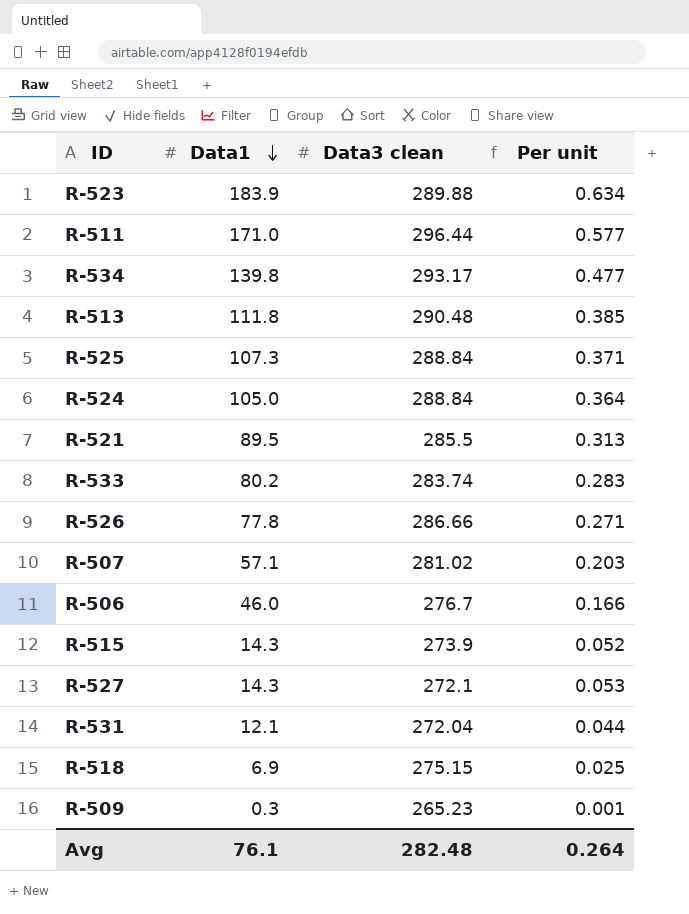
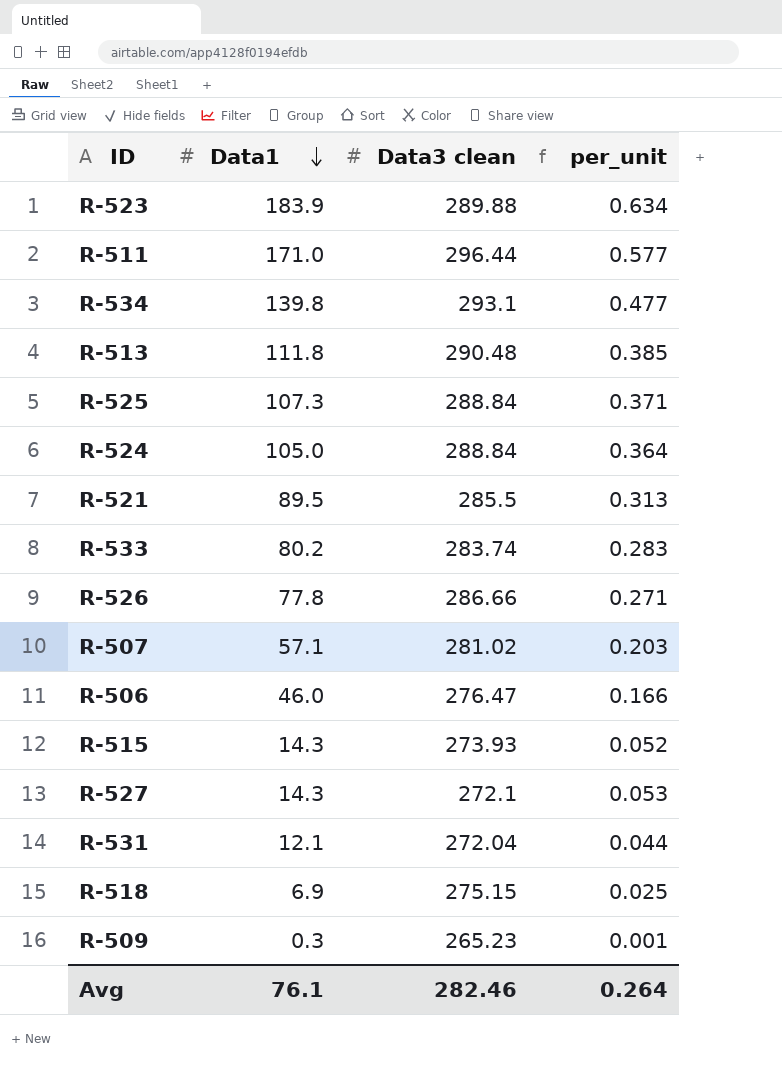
column name: Per unit -> per_unit
R-534 | Data3 clean: 293.17 -> 293.1
R-506 | Data3 clean: 276.7 -> 276.47
R-515 | Data3 clean: 273.9 -> 273.93
Avg | Data3 clean: 282.48 -> 282.46

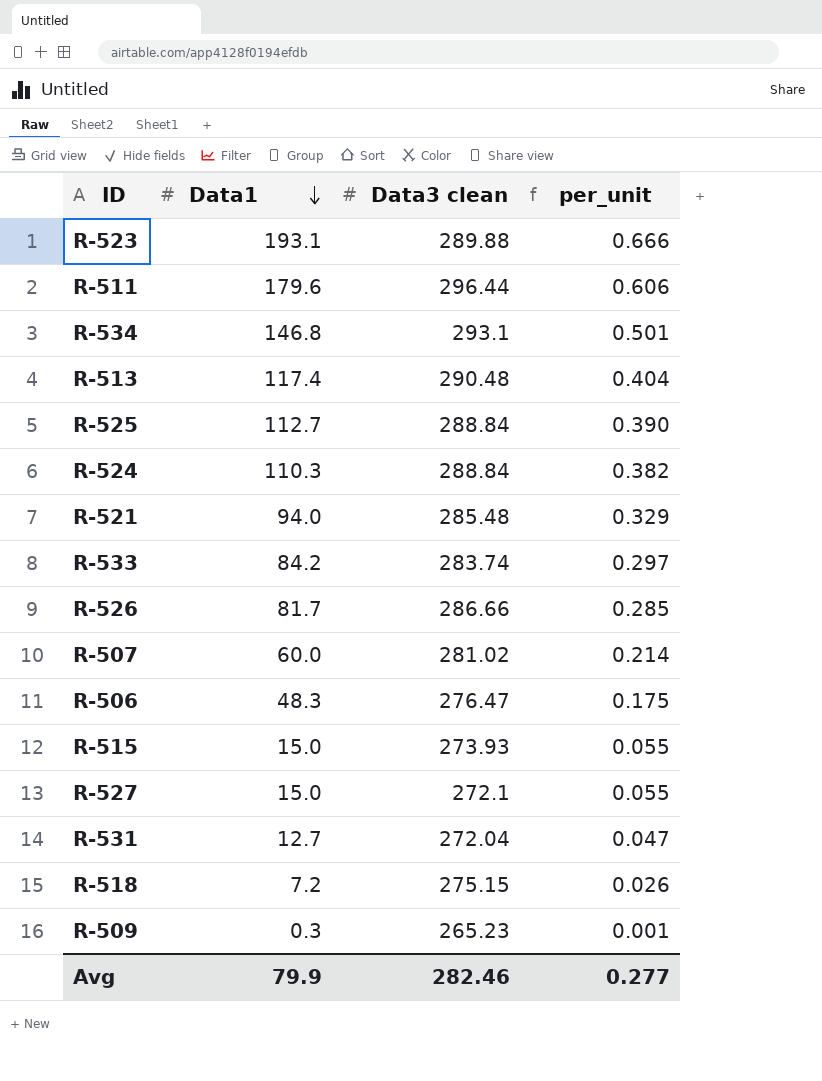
R-523 | Data1: 183.9 -> 193.1
R-523 | per_unit: 0.634 -> 0.666
R-511 | Data1: 171.0 -> 179.6
R-511 | per_unit: 0.577 -> 0.606
R-534 | Data1: 139.8 -> 146.8
R-534 | per_unit: 0.477 -> 0.501
R-513 | Data1: 111.8 -> 117.4
R-513 | per_unit: 0.385 -> 0.404
R-525 | Data1: 107.3 -> 112.7
R-525 | per_unit: 0.371 -> 0.390
R-524 | Data1: 105.0 -> 110.3
R-524 | per_unit: 0.364 -> 0.382
R-521 | Data1: 89.5 -> 94.0
R-521 | Data3 clean: 285.5 -> 285.48
R-521 | per_unit: 0.313 -> 0.329
R-533 | Data1: 80.2 -> 84.2
R-533 | per_unit: 0.283 -> 0.297
R-526 | Data1: 77.8 -> 81.7
R-526 | per_unit: 0.271 -> 0.285
R-507 | Data1: 57.1 -> 60.0
R-507 | per_unit: 0.203 -> 0.214
R-506 | Data1: 46.0 -> 48.3
R-506 | per_unit: 0.166 -> 0.175
R-515 | Data1: 14.3 -> 15.0
R-515 | per_unit: 0.052 -> 0.055
R-527 | Data1: 14.3 -> 15.0
R-527 | per_unit: 0.053 -> 0.055
R-531 | Data1: 12.1 -> 12.7
R-531 | per_unit: 0.044 -> 0.047
R-518 | Data1: 6.9 -> 7.2
R-518 | per_unit: 0.025 -> 0.026
Avg | Data1: 76.1 -> 79.9
Avg | per_unit: 0.264 -> 0.277

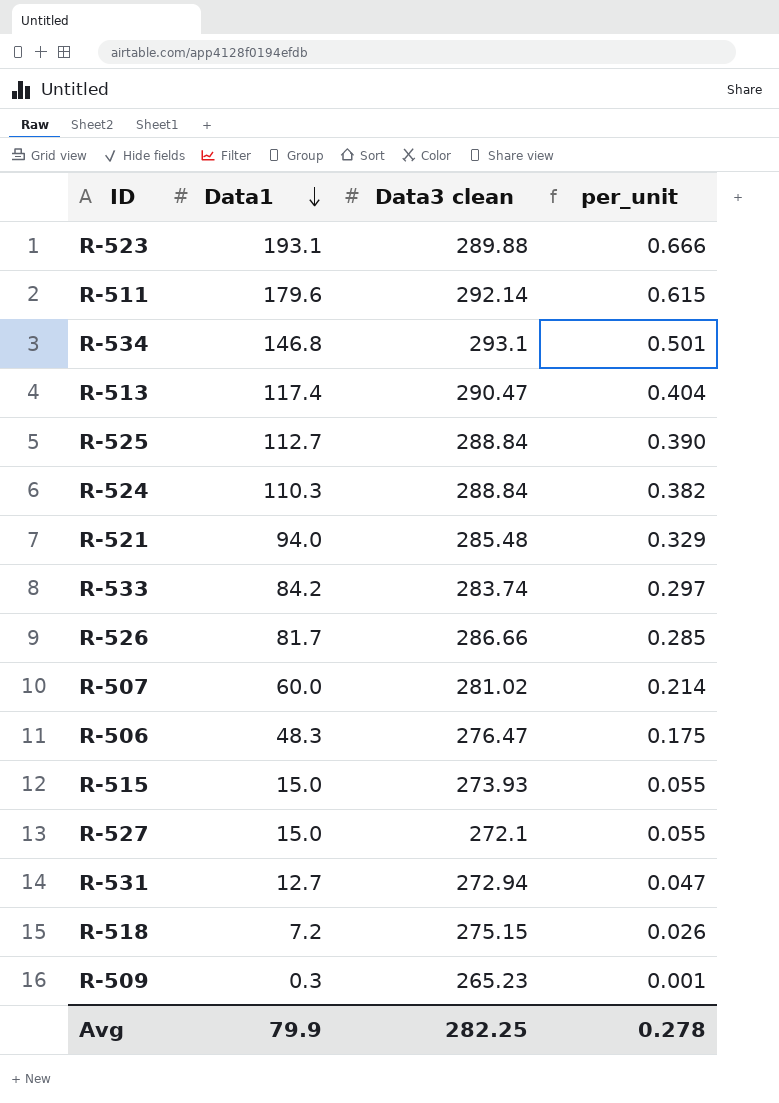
R-511 | Data3 clean: 296.44 -> 292.14
R-511 | per_unit: 0.606 -> 0.615
R-513 | Data3 clean: 290.48 -> 290.47
R-531 | Data3 clean: 272.04 -> 272.94
Avg | Data3 clean: 282.46 -> 282.25
Avg | per_unit: 0.277 -> 0.278

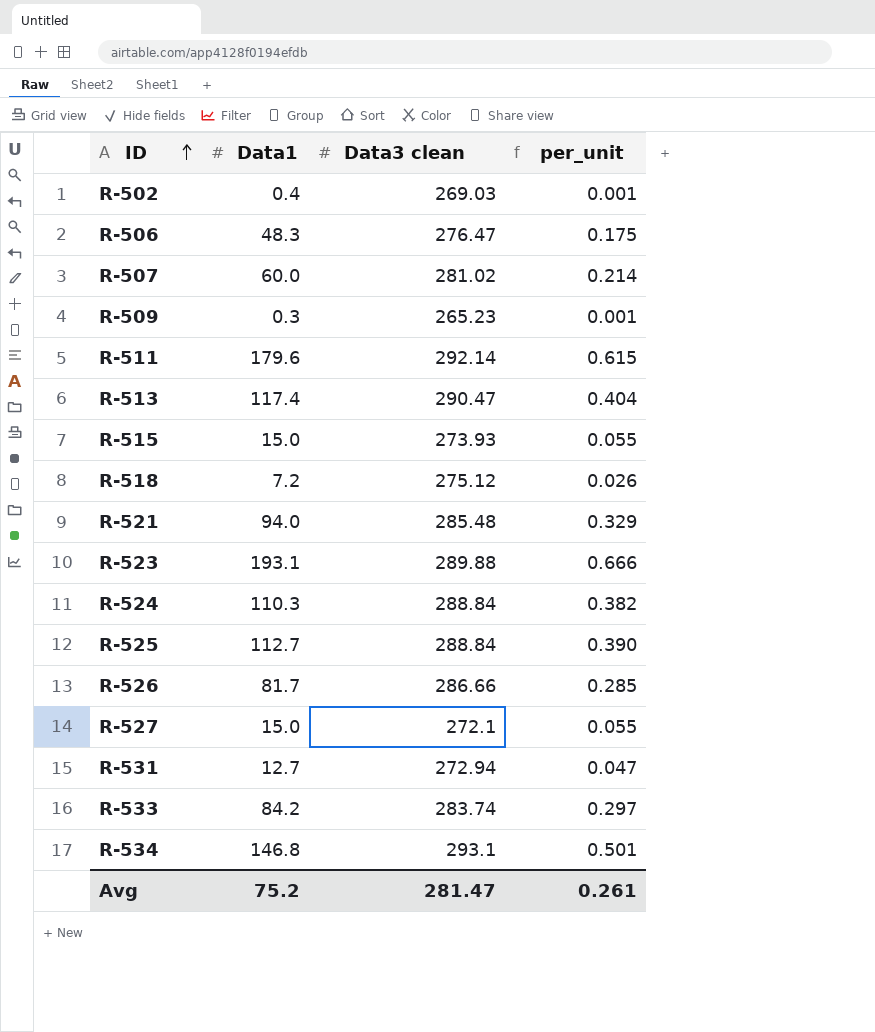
row order: Data1 descending -> ID ascending
row R-502: none -> 0.4 | 269.03 | 0.001
R-518 | Data3 clean: 275.15 -> 275.12
Avg | Data1: 79.9 -> 75.2
Avg | Data3 clean: 282.25 -> 281.47
Avg | per_unit: 0.278 -> 0.261

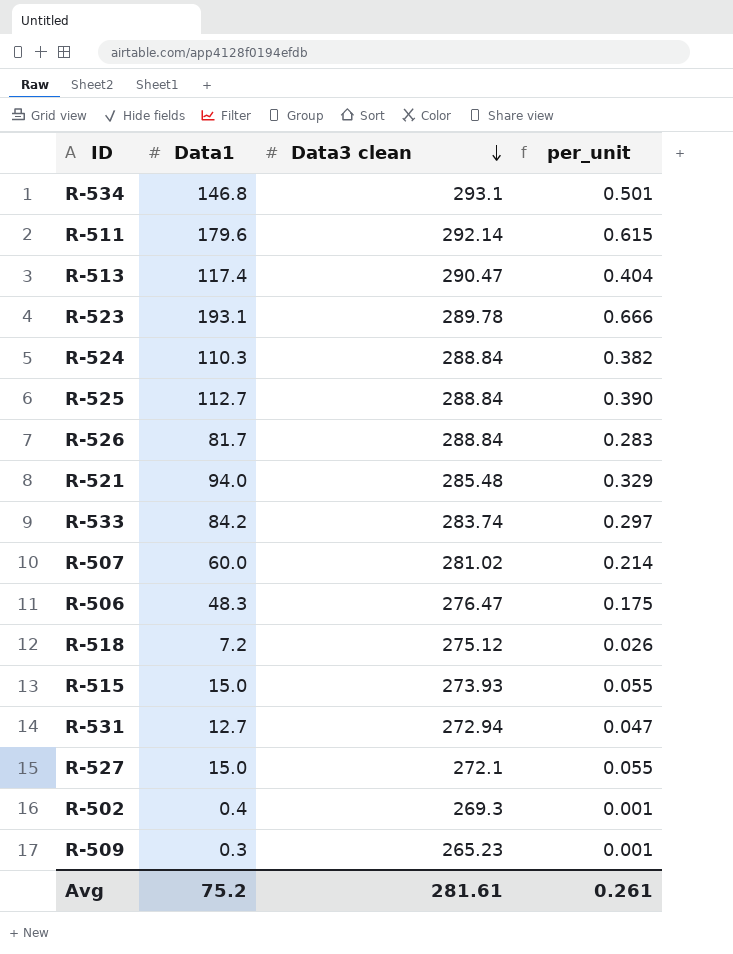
row order: ID ascending -> Data3 clean descending
R-523 | Data3 clean: 289.88 -> 289.78
R-526 | Data3 clean: 286.66 -> 288.84
R-526 | per_unit: 0.285 -> 0.283
R-502 | Data3 clean: 269.03 -> 269.3
Avg | Data3 clean: 281.47 -> 281.61

